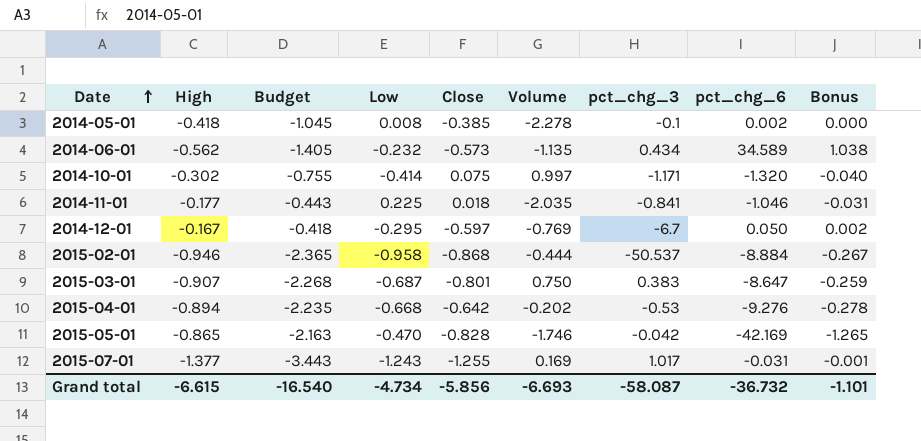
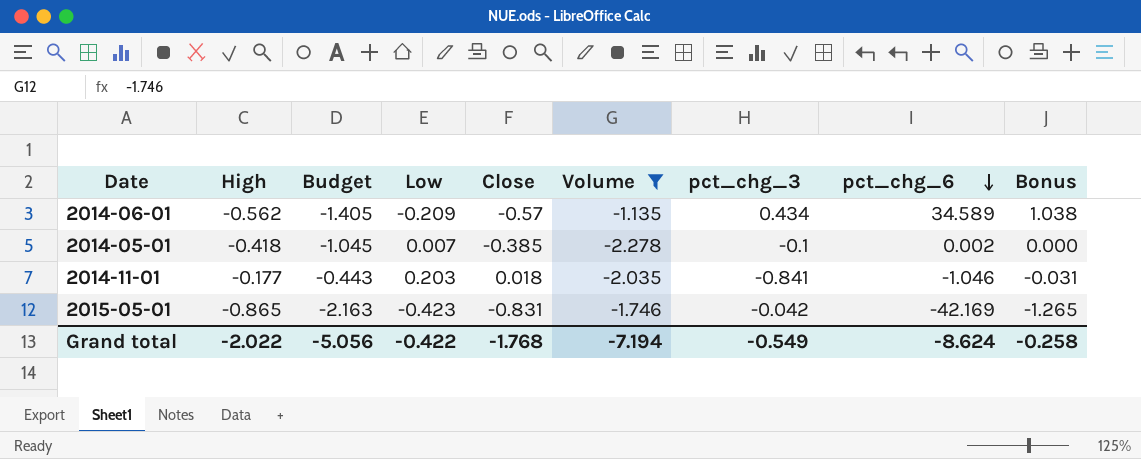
filter: none -> Volume <= -1.135
row order: Date ascending -> pct_chg_6 descending
2014-06-01 | Low: -0.232 -> -0.209
2014-06-01 | Close: -0.573 -> -0.57
2014-05-01 | Low: 0.008 -> 0.007
2014-11-01 | Low: 0.225 -> 0.203
2015-05-01 | Low: -0.470 -> -0.423
2015-05-01 | Close: -0.828 -> -0.831
Grand total | High: -6.615 -> -2.022
Grand total | Budget: -16.540 -> -5.056
Grand total | Low: -4.734 -> -0.422
Grand total | Close: -5.856 -> -1.768
Grand total | Volume: -6.693 -> -7.194
Grand total | pct_chg_3: -58.087 -> -0.549
Grand total | pct_chg_6: -36.732 -> -8.624
Grand total | Bonus: -1.101 -> -0.258

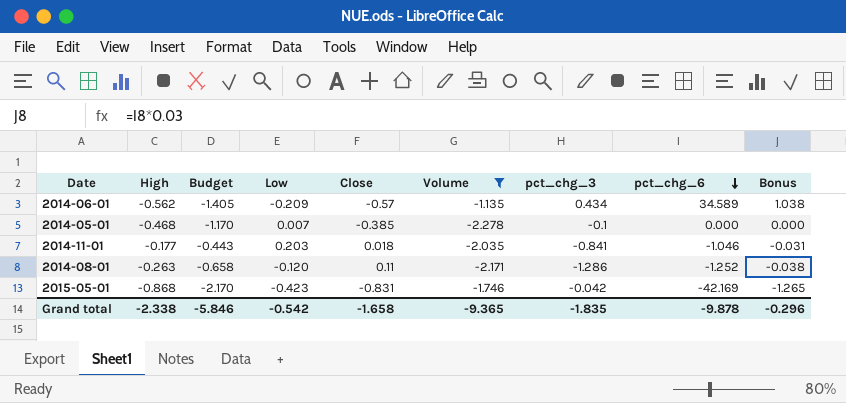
2014-05-01 | High: -0.418 -> -0.468
2014-05-01 | Budget: -1.045 -> -1.170
2014-05-01 | pct_chg_6: 0.002 -> 0.000
row 2014-08-01: none -> -0.263 | -0.658 | -0.120 | 0.11 | -2.171 | -1.286 | -1.252 | -0.038
2015-05-01 | High: -0.865 -> -0.868
2015-05-01 | Budget: -2.163 -> -2.170
Grand total | High: -2.022 -> -2.338
Grand total | Budget: -5.056 -> -5.846
Grand total | Low: -0.422 -> -0.542
Grand total | Close: -1.768 -> -1.658
Grand total | Volume: -7.194 -> -9.365
Grand total | pct_chg_3: -0.549 -> -1.835
Grand total | pct_chg_6: -8.624 -> -9.878
Grand total | Bonus: -0.258 -> -0.296

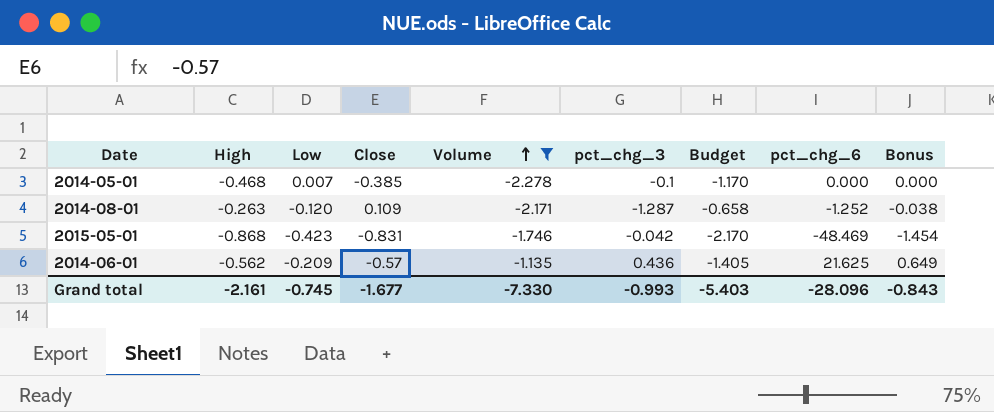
row order: pct_chg_6 descending -> Volume ascending
column Budget | position: 3 -> 7
row 2014-11-01: -0.177 | -0.443 | 0.203 | 0.018 | -2.035 | -0.841 | -1.046 | -0.031 -> none
2014-08-01 | Close: 0.11 -> 0.109
2014-08-01 | pct_chg_3: -1.286 -> -1.287
2015-05-01 | pct_chg_6: -42.169 -> -48.469
2015-05-01 | Bonus: -1.265 -> -1.454
2014-06-01 | pct_chg_3: 0.434 -> 0.436
2014-06-01 | pct_chg_6: 34.589 -> 21.625
2014-06-01 | Bonus: 1.038 -> 0.649
Grand total | High: -2.338 -> -2.161
Grand total | Low: -0.542 -> -0.745
Grand total | Close: -1.658 -> -1.677
Grand total | Volume: -9.365 -> -7.330
Grand total | pct_chg_3: -1.835 -> -0.993
Grand total | Budget: -5.846 -> -5.403
Grand total | pct_chg_6: -9.878 -> -28.096
Grand total | Bonus: -0.296 -> -0.843

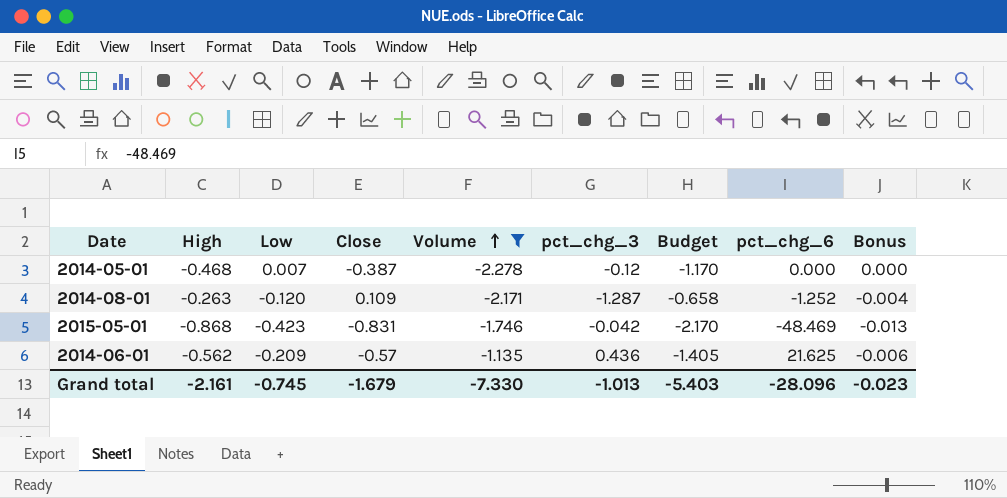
column Bonus | formula: [pct_chg_6] * 0.03 -> [Low] * 0.03
2014-05-01 | Close: -0.385 -> -0.387
2014-05-01 | pct_chg_3: -0.1 -> -0.12
Grand total | Close: -1.677 -> -1.679
Grand total | pct_chg_3: -0.993 -> -1.013
Grand total | Bonus: -0.843 -> -0.023

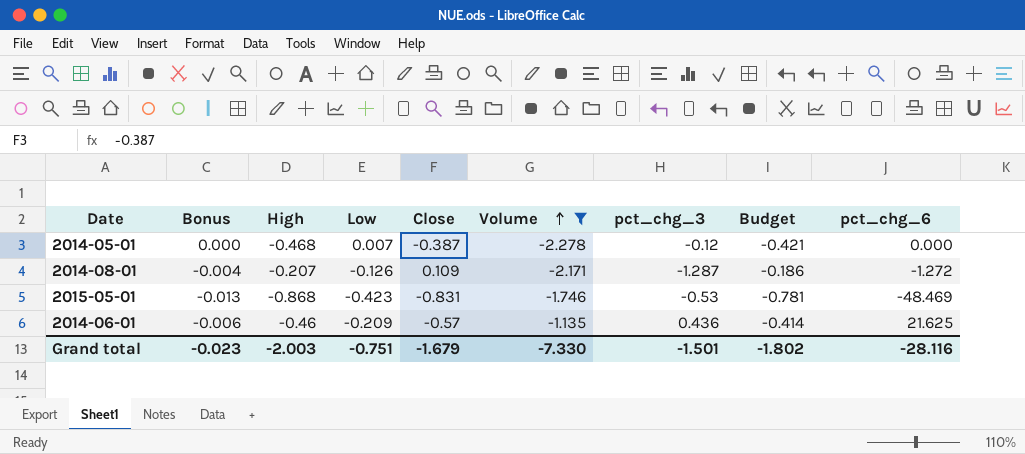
column Bonus | position: 9 -> 2
column Budget | formula: [High] * 2.5 -> [High] * 0.9
2014-08-01 | High: -0.263 -> -0.207
2014-08-01 | Low: -0.120 -> -0.126
2014-08-01 | pct_chg_6: -1.252 -> -1.272
2015-05-01 | pct_chg_3: -0.042 -> -0.53
2014-06-01 | High: -0.562 -> -0.46
Grand total | High: -2.161 -> -2.003
Grand total | Low: -0.745 -> -0.751
Grand total | pct_chg_3: -1.013 -> -1.501
Grand total | Budget: -5.403 -> -1.802
Grand total | pct_chg_6: -28.096 -> -28.116

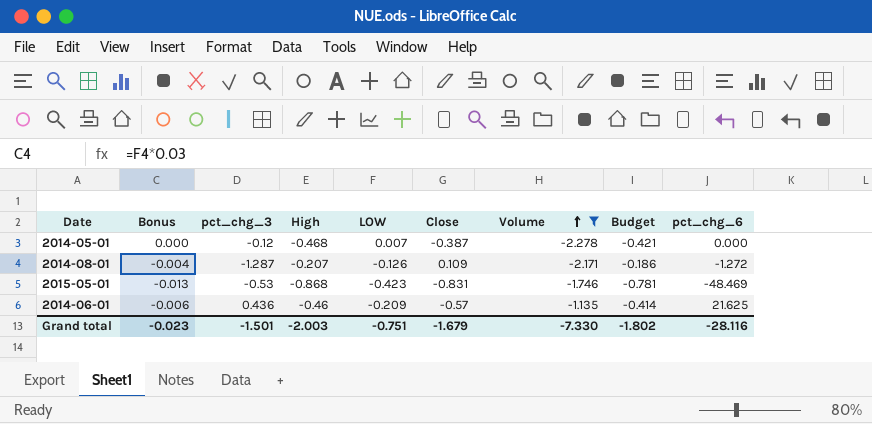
column pct_chg_3 | position: 7 -> 3
column name: Low -> LOW

